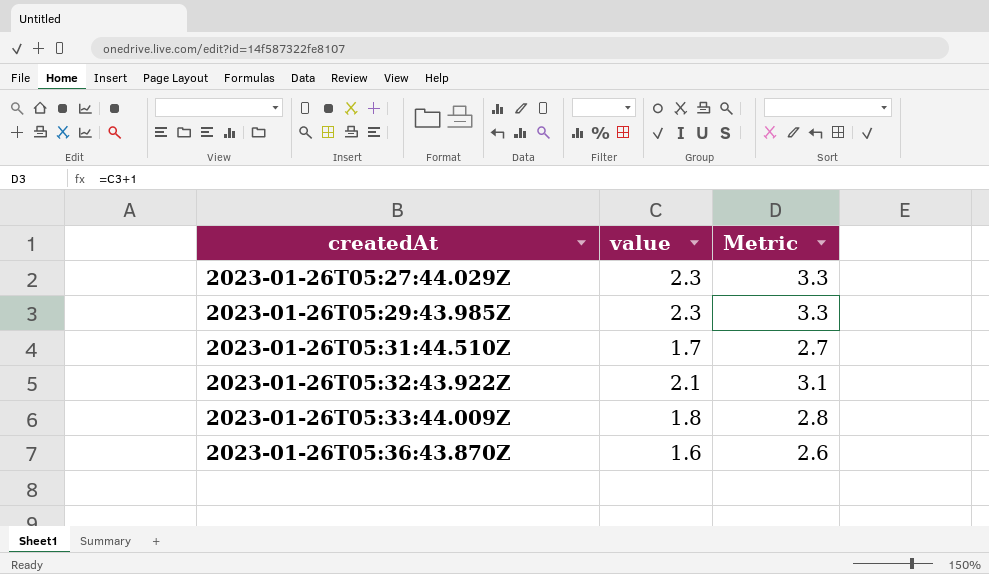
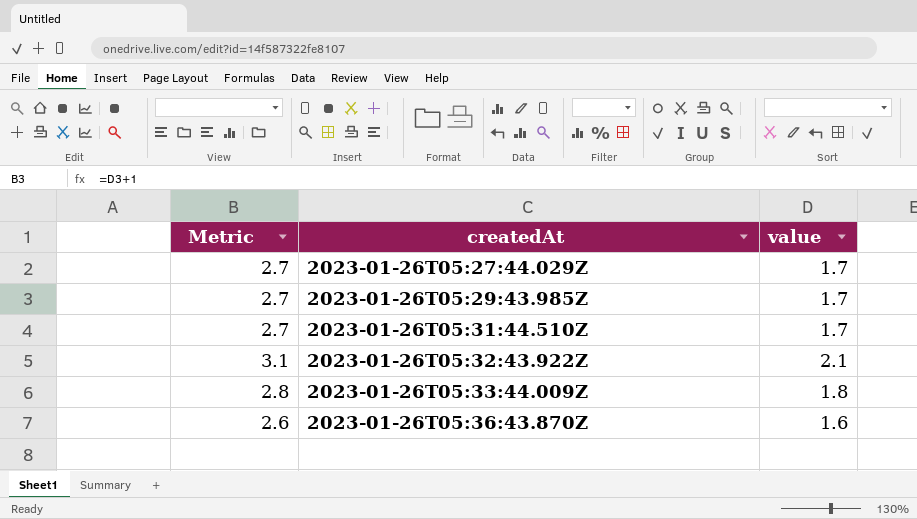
column Metric | position: 3 -> 1
2023-01-26T05:27:44.029Z | Metric: 3.3 -> 2.7
2023-01-26T05:27:44.029Z | value: 2.3 -> 1.7
2023-01-26T05:29:43.985Z | Metric: 3.3 -> 2.7
2023-01-26T05:29:43.985Z | value: 2.3 -> 1.7

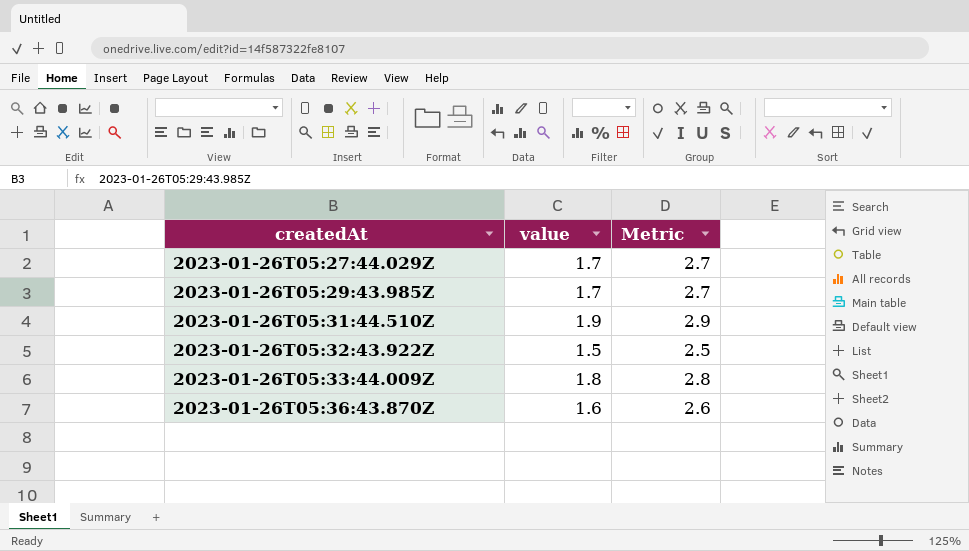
column Metric | position: 1 -> 3
2023-01-26T05:31:44.510Z | value: 1.7 -> 1.9
2023-01-26T05:31:44.510Z | Metric: 2.7 -> 2.9
2023-01-26T05:32:43.922Z | value: 2.1 -> 1.5
2023-01-26T05:32:43.922Z | Metric: 3.1 -> 2.5

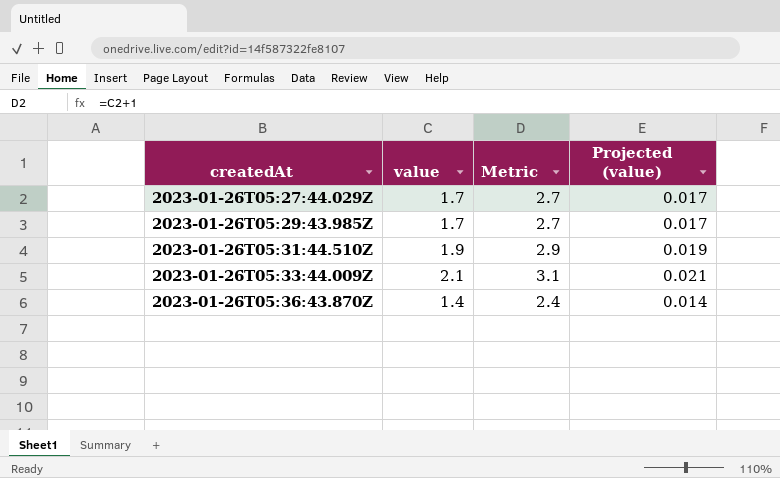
column Projected (value) | formula: none -> [value] * 0.01
row 2023-01-26T05:32:43.922Z: 1.5 | 2.5 -> none
2023-01-26T05:33:44.009Z | value: 1.8 -> 2.1
2023-01-26T05:33:44.009Z | Metric: 2.8 -> 3.1
2023-01-26T05:36:43.870Z | value: 1.6 -> 1.4
2023-01-26T05:36:43.870Z | Metric: 2.6 -> 2.4

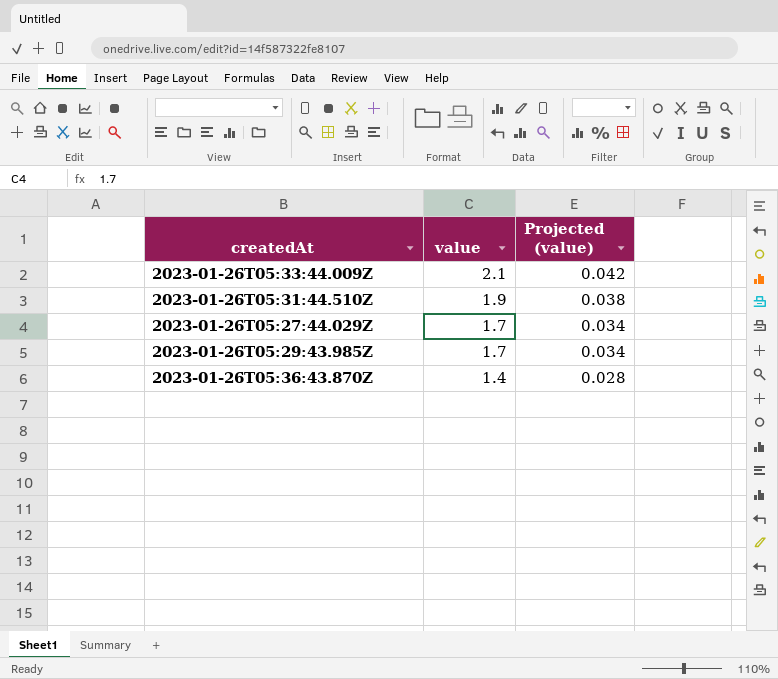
row order: createdAt ascending -> value descending
column Metric | formula: [value] + 1 -> none
column Projected (value) | formula: [value] * 0.01 -> [value] * 0.02

